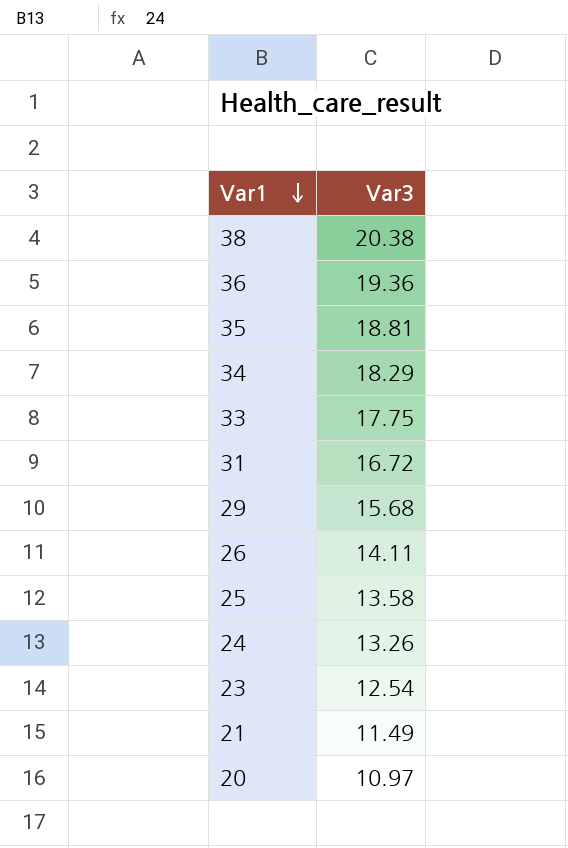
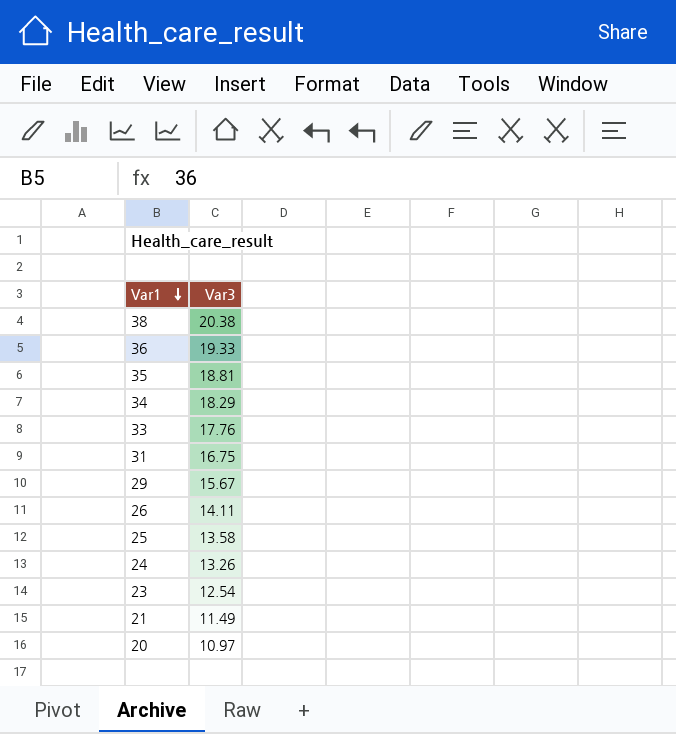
36 | Var3: 19.36 -> 19.33
33 | Var3: 17.75 -> 17.76
31 | Var3: 16.72 -> 16.75
29 | Var3: 15.68 -> 15.67

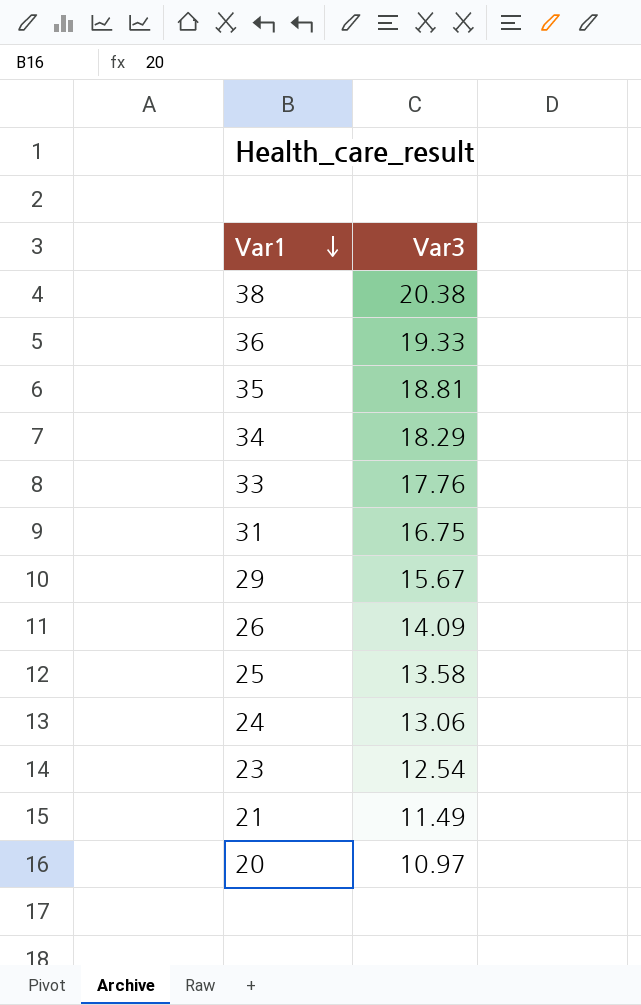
26 | Var3: 14.11 -> 14.09
24 | Var3: 13.26 -> 13.06

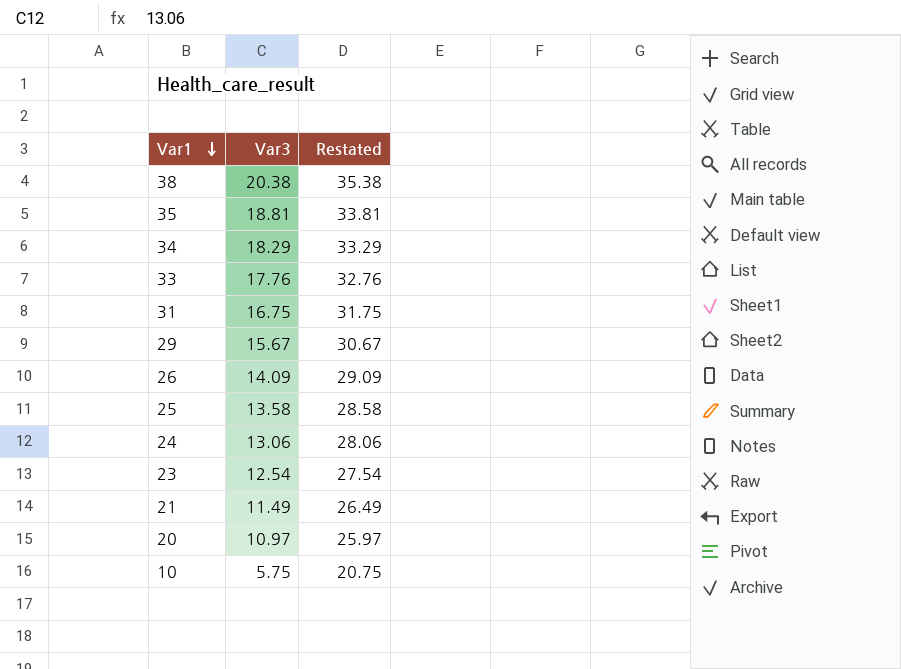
column Restated | formula: none -> [Var3] + 15
row 36: 19.33 -> none
row 10: none -> 5.75 | 20.75

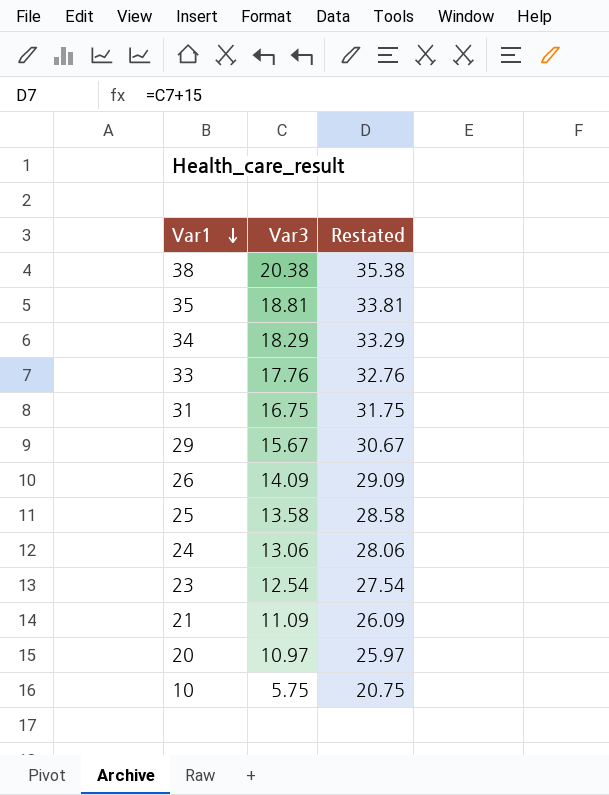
21 | Var3: 11.49 -> 11.09
21 | Restated: 26.49 -> 26.09

